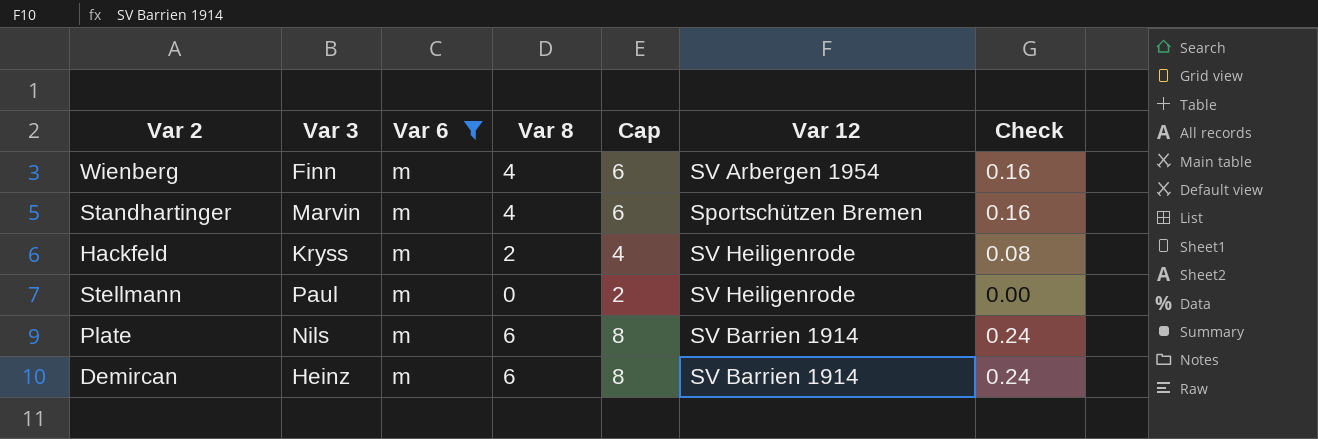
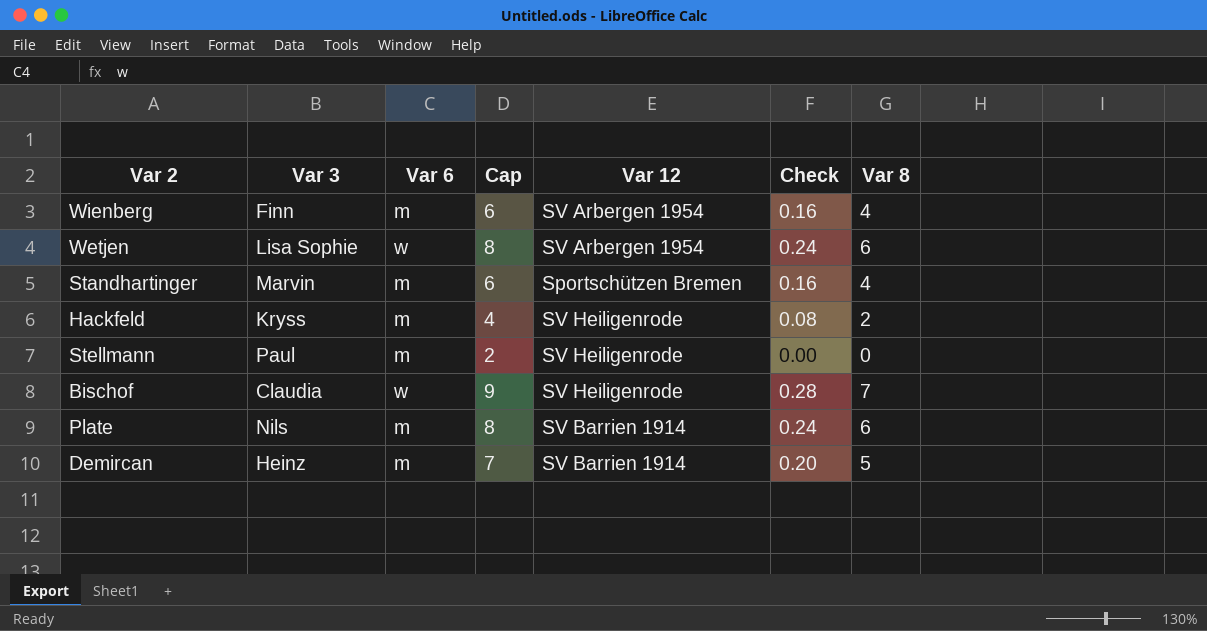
filter: Var 6 = m -> none
column Var 8 | position: 4 -> 7
Demircan | Cap: 8 -> 7
Demircan | Check: 0.24 -> 0.20
Demircan | Var 8: 6 -> 5

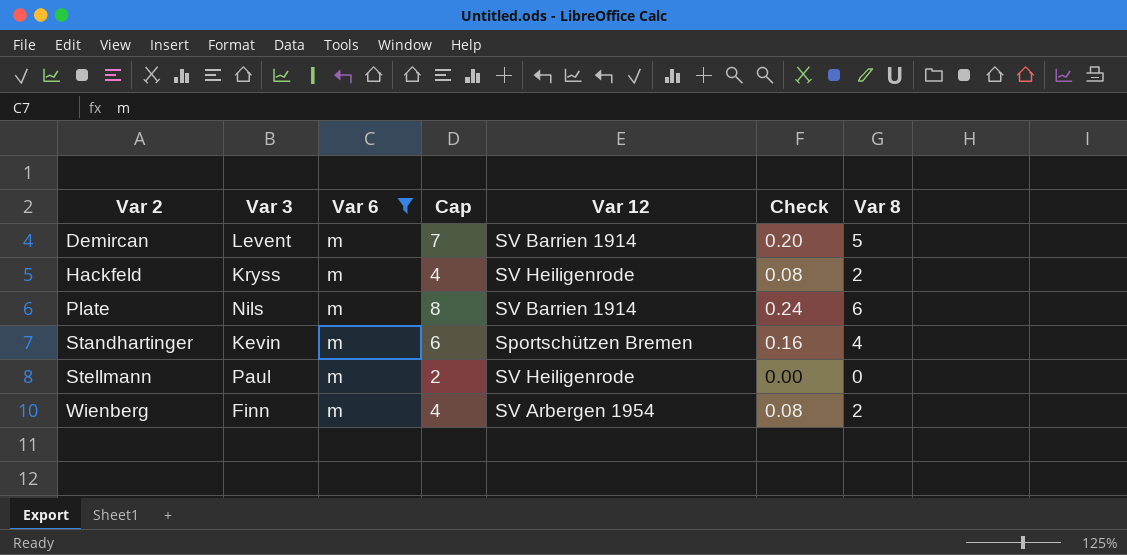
filter: none -> Var 6 = m
row order: none -> Var 2 ascending
Demircan | Var 3: Heinz -> Levent
Standhartinger | Var 3: Marvin -> Kevin
Wienberg | Cap: 6 -> 4
Wienberg | Check: 0.16 -> 0.08
Wienberg | Var 8: 4 -> 2

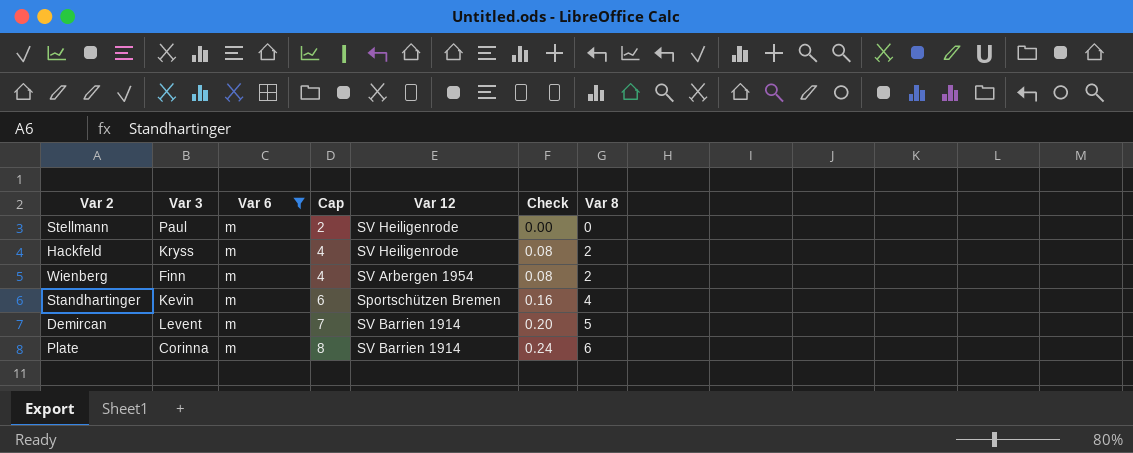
row order: Var 2 ascending -> Cap ascending
Plate | Var 3: Nils -> Corinna

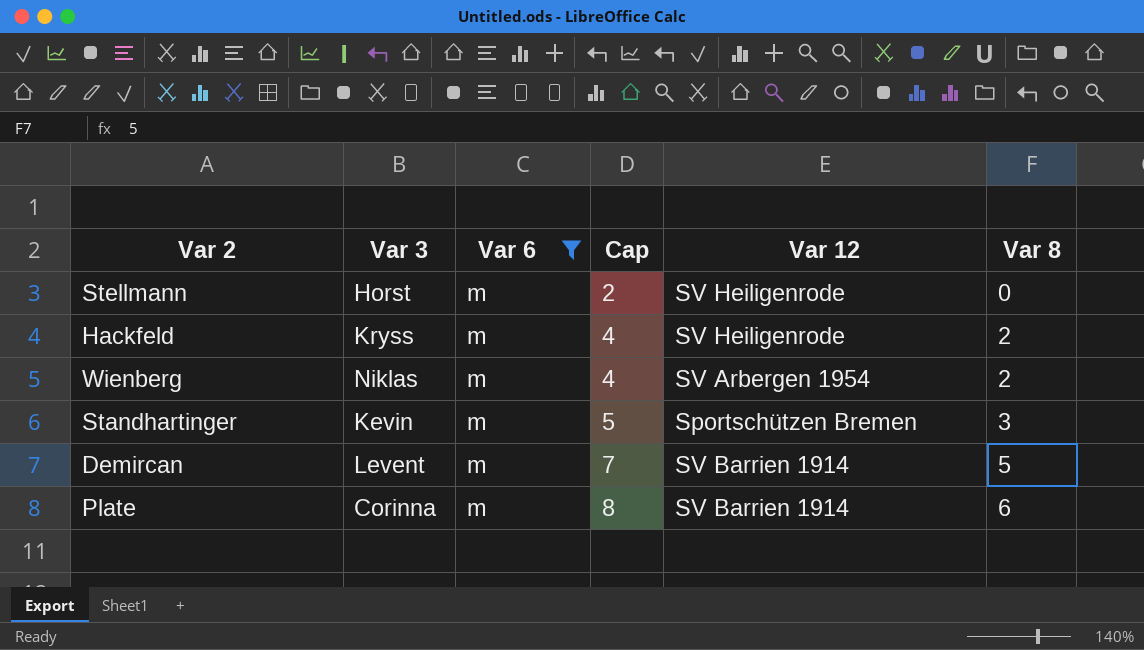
column Check | formula: [Var 8] * 0.04 -> none
Stellmann | Var 3: Paul -> Horst
Wienberg | Var 3: Finn -> Niklas
Standhartinger | Cap: 6 -> 5
Standhartinger | Var 8: 4 -> 3

